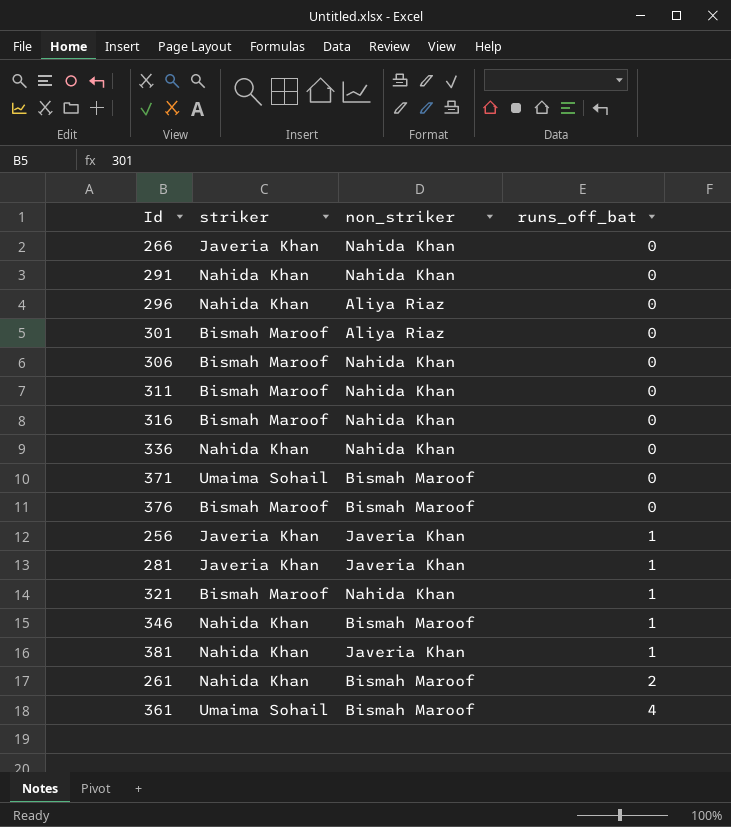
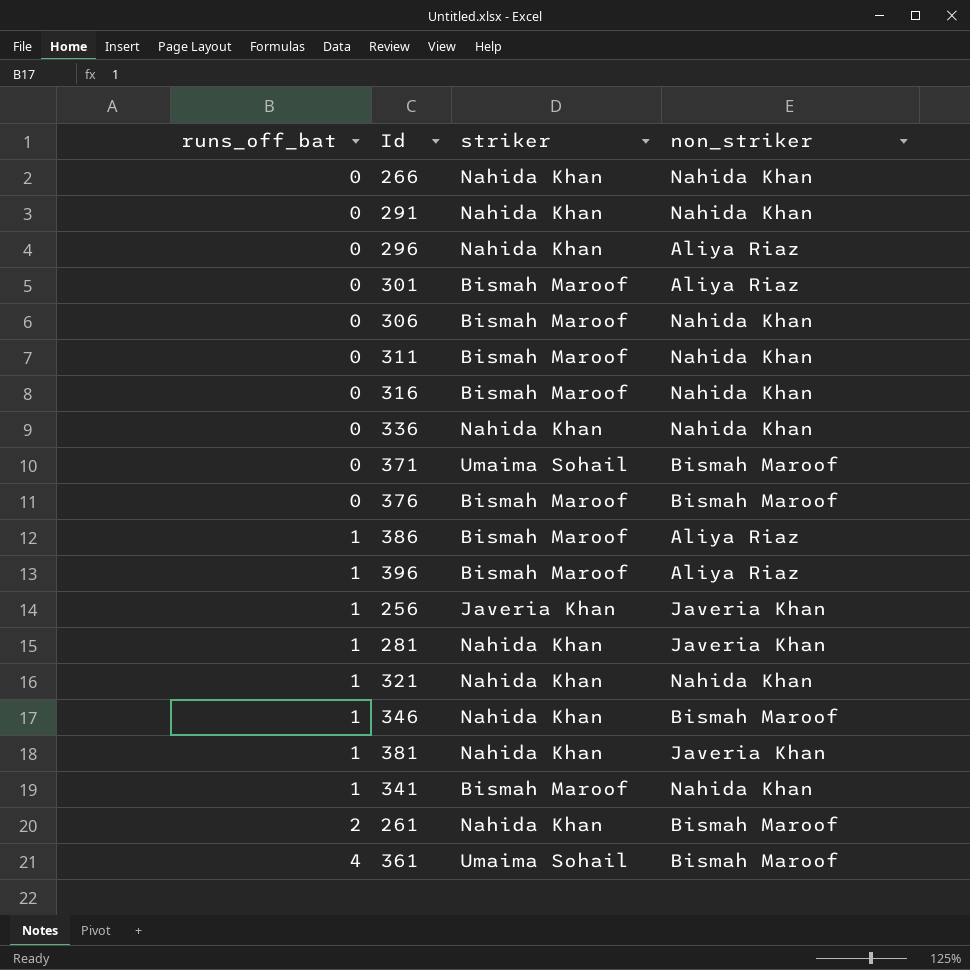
column runs_off_bat | position: 4 -> 1
266 | striker: Javeria Khan -> Nahida Khan
row 386: none -> 1 | Bismah Maroof | Aliya Riaz
row 396: none -> 1 | Bismah Maroof | Aliya Riaz
281 | striker: Javeria Khan -> Nahida Khan
321 | striker: Bismah Maroof -> Nahida Khan
row 341: none -> 1 | Bismah Maroof | Nahida Khan

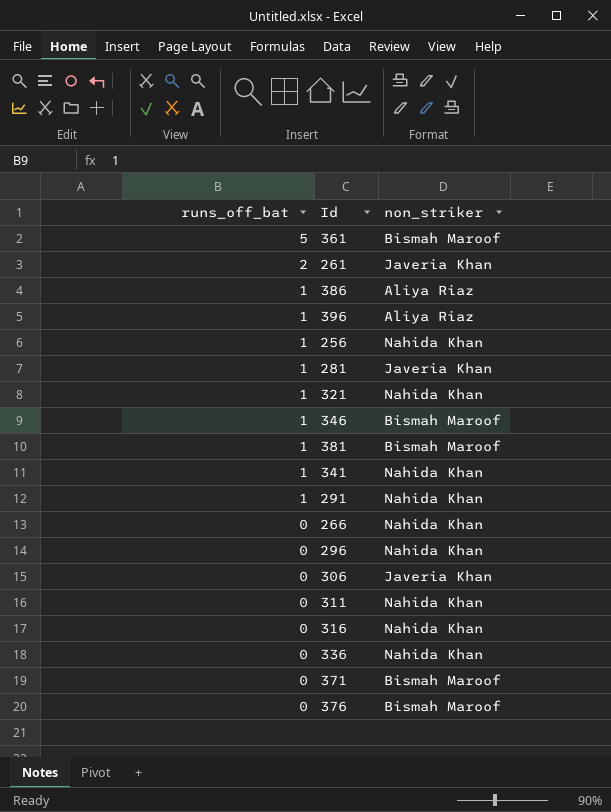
row order: runs_off_bat ascending -> runs_off_bat descending
column striker | position: 3 -> none
row 301: 0 | Bismah Maroof | Aliya Riaz -> none
361 | runs_off_bat: 4 -> 5
261 | non_striker: Bismah Maroof -> Javeria Khan
256 | non_striker: Javeria Khan -> Nahida Khan
381 | non_striker: Javeria Khan -> Bismah Maroof
291 | runs_off_bat: 0 -> 1
296 | non_striker: Aliya Riaz -> Nahida Khan
306 | non_striker: Nahida Khan -> Javeria Khan

